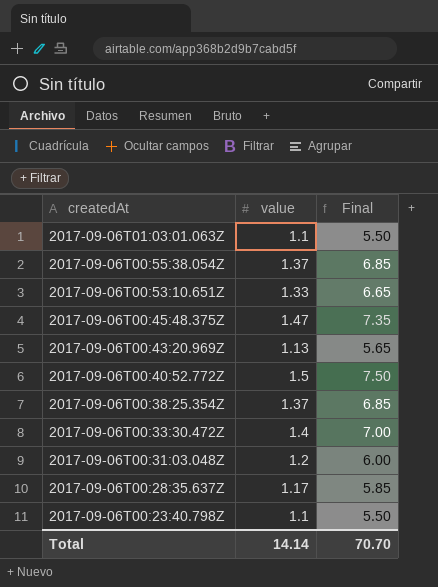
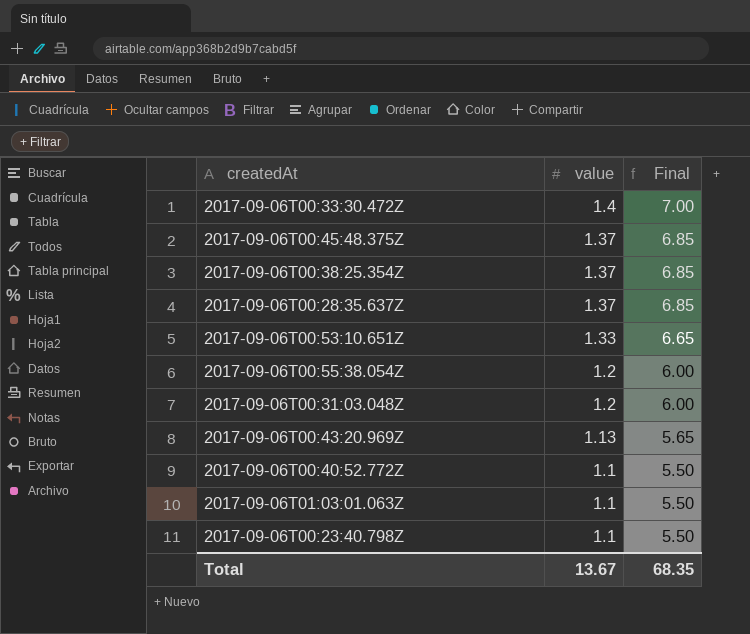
row order: createdAt descending -> value descending
2017-09-06T00:45:48.375Z | value: 1.47 -> 1.37
2017-09-06T00:45:48.375Z | Final: 7.35 -> 6.85
2017-09-06T00:28:35.637Z | value: 1.17 -> 1.37
2017-09-06T00:28:35.637Z | Final: 5.85 -> 6.85
2017-09-06T00:55:38.054Z | value: 1.37 -> 1.2
2017-09-06T00:55:38.054Z | Final: 6.85 -> 6.00
2017-09-06T00:40:52.772Z | value: 1.5 -> 1.1
2017-09-06T00:40:52.772Z | Final: 7.50 -> 5.50
Total | value: 14.14 -> 13.67
Total | Final: 70.70 -> 68.35

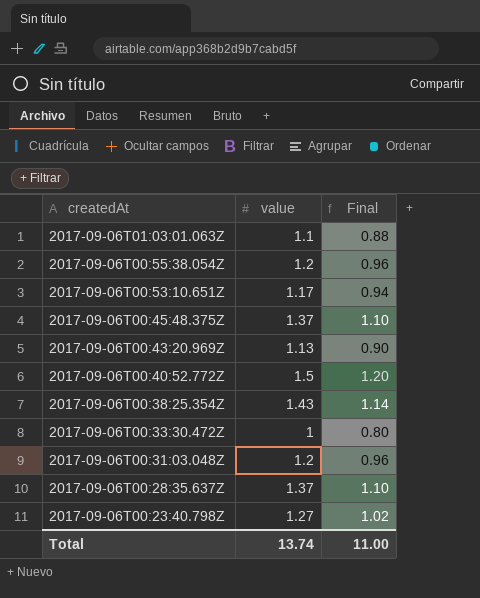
row order: value descending -> createdAt descending
column Final | formula: [value] * 5 -> [value] * 0.8
2017-09-06T00:53:10.651Z | value: 1.33 -> 1.17
2017-09-06T00:40:52.772Z | value: 1.1 -> 1.5
2017-09-06T00:38:25.354Z | value: 1.37 -> 1.43
2017-09-06T00:33:30.472Z | value: 1.4 -> 1
2017-09-06T00:23:40.798Z | value: 1.1 -> 1.27
Total | value: 13.67 -> 13.74
Total | Final: 68.35 -> 11.00

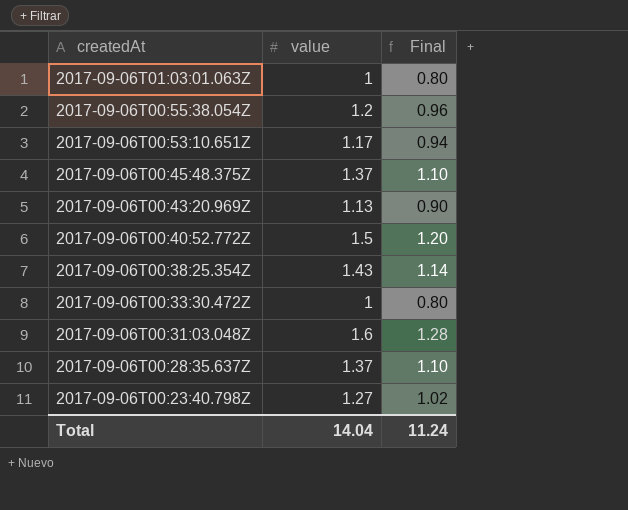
2017-09-06T01:03:01.063Z | value: 1.1 -> 1
2017-09-06T01:03:01.063Z | Final: 0.88 -> 0.80
2017-09-06T00:31:03.048Z | value: 1.2 -> 1.6
2017-09-06T00:31:03.048Z | Final: 0.96 -> 1.28
Total | value: 13.74 -> 14.04
Total | Final: 11.00 -> 11.24

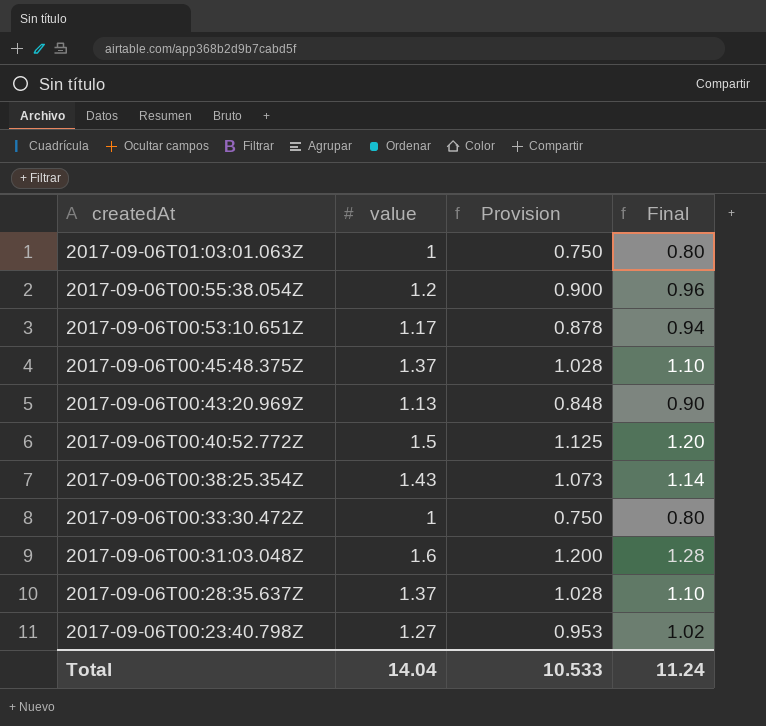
column Provision | formula: none -> [value] * 0.75

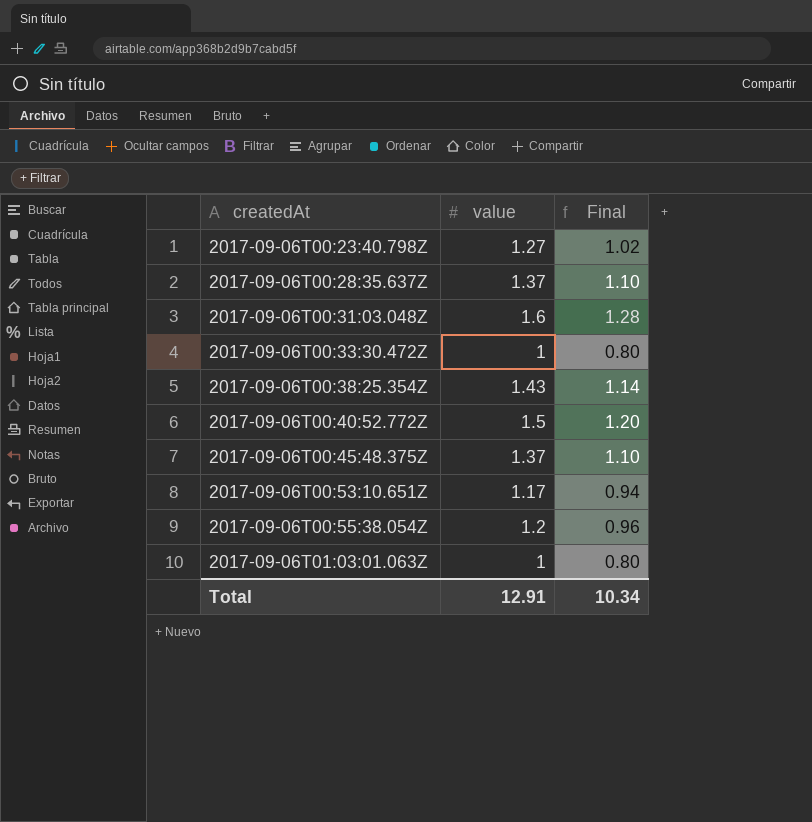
row order: createdAt descending -> createdAt ascending
column Provision | formula: [value] * 0.75 -> none
row 2017-09-06T00:43:20.969Z: 1.13 | 0.848 | 0.90 -> none
Total | value: 14.04 -> 12.91
Total | Final: 11.24 -> 10.34

